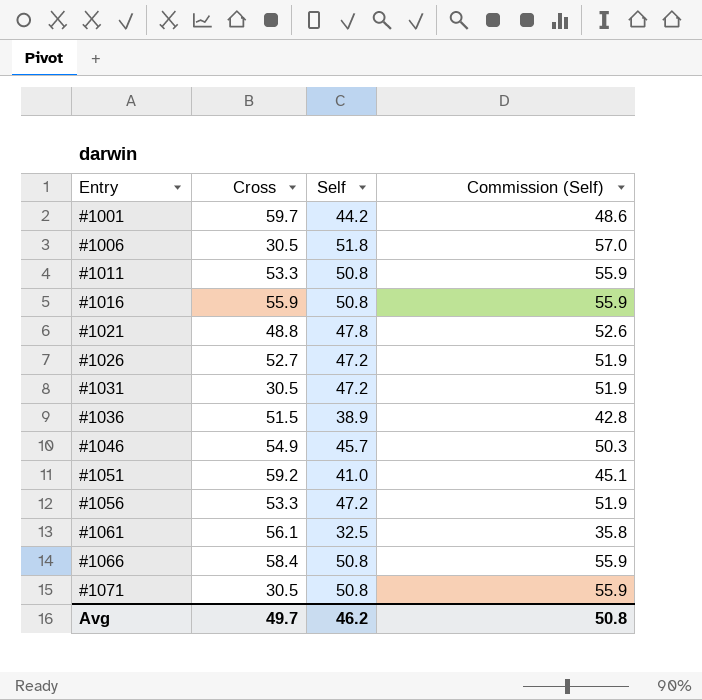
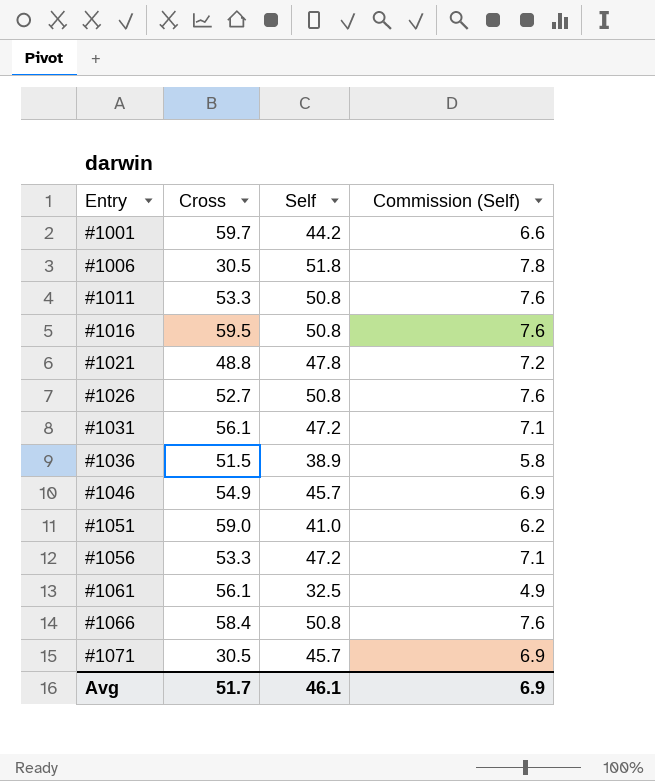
column Commission (Self) | formula: [Self] * 1.1 -> [Self] * 0.15
#1016 | Cross: 55.9 -> 59.5
#1026 | Self: 47.2 -> 50.8
#1031 | Cross: 30.5 -> 56.1
#1051 | Cross: 59.2 -> 59.0
#1071 | Self: 50.8 -> 45.7
Avg | Cross: 49.7 -> 51.7
Avg | Self: 46.2 -> 46.1
Avg | Commission (Self): 50.8 -> 6.9

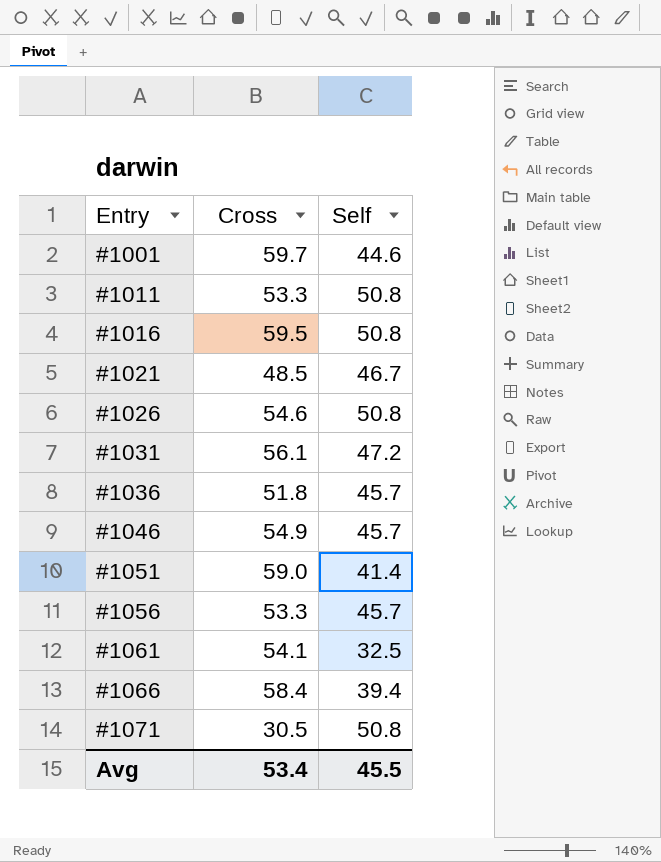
column Commission (Self) | formula: [Self] * 0.15 -> none
row #1006: 30.5 | 51.8 | 7.8 -> none
#1001 | Self: 44.2 -> 44.6
#1021 | Cross: 48.8 -> 48.5
#1021 | Self: 47.8 -> 46.7
#1026 | Cross: 52.7 -> 54.6
#1036 | Cross: 51.5 -> 51.8
#1036 | Self: 38.9 -> 45.7
#1051 | Self: 41.0 -> 41.4
#1056 | Self: 47.2 -> 45.7
#1061 | Cross: 56.1 -> 54.1
#1066 | Self: 50.8 -> 39.4
#1071 | Self: 45.7 -> 50.8
Avg | Cross: 51.7 -> 53.4
Avg | Self: 46.1 -> 45.5

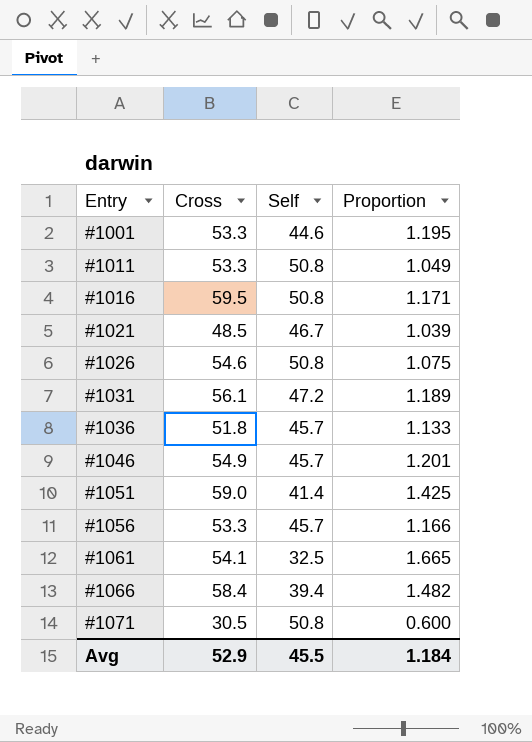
column Proportion | formula: none -> [Cross] / [Self]
#1001 | Cross: 59.7 -> 53.3
Avg | Cross: 53.4 -> 52.9

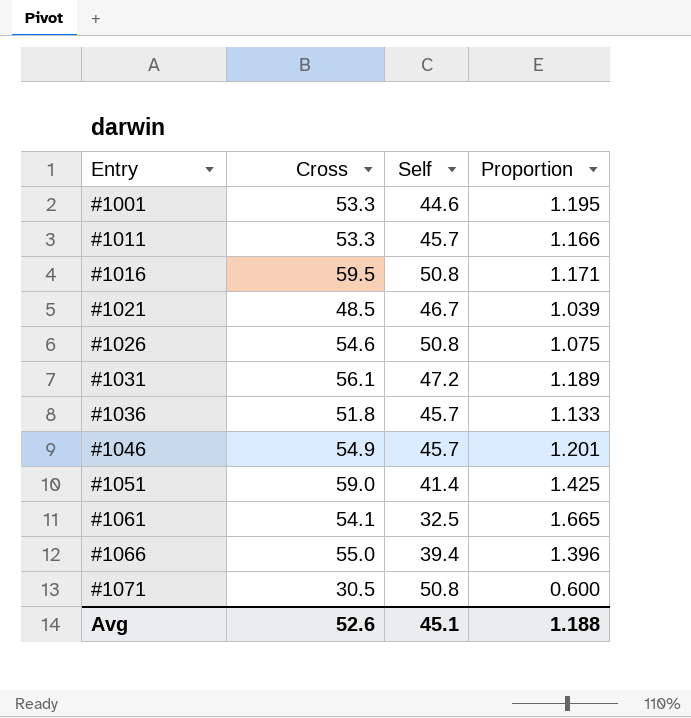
row #1056: 53.3 | 45.7 | 1.166 -> none
#1011 | Self: 50.8 -> 45.7
#1011 | Proportion: 1.049 -> 1.166
#1066 | Cross: 58.4 -> 55.0
#1066 | Proportion: 1.482 -> 1.396
Avg | Cross: 52.9 -> 52.6
Avg | Self: 45.5 -> 45.1
Avg | Proportion: 1.184 -> 1.188

